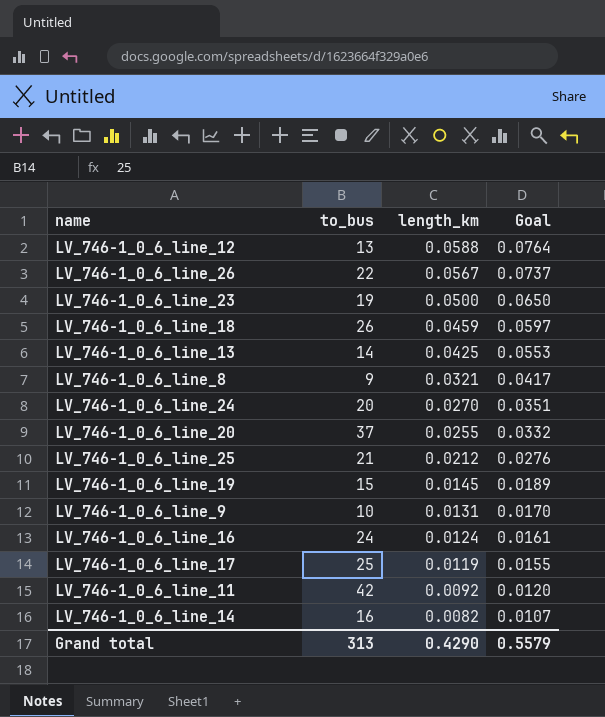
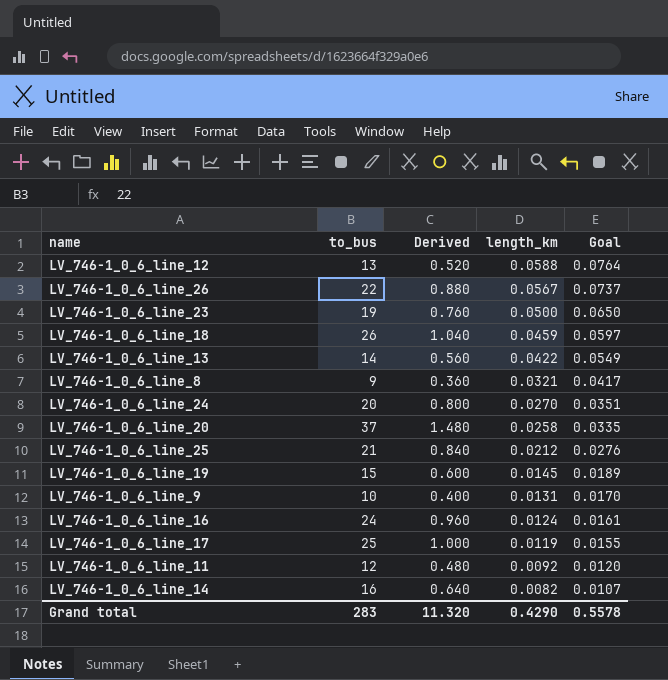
column Derived | formula: none -> [to_bus] * 0.04
LV_746-1_0_6_line_13 | length_km: 0.0425 -> 0.0422
LV_746-1_0_6_line_13 | Goal: 0.0553 -> 0.0549
LV_746-1_0_6_line_20 | length_km: 0.0255 -> 0.0258
LV_746-1_0_6_line_20 | Goal: 0.0332 -> 0.0335
LV_746-1_0_6_line_11 | to_bus: 42 -> 12
Grand total | to_bus: 313 -> 283
Grand total | Goal: 0.5579 -> 0.5578

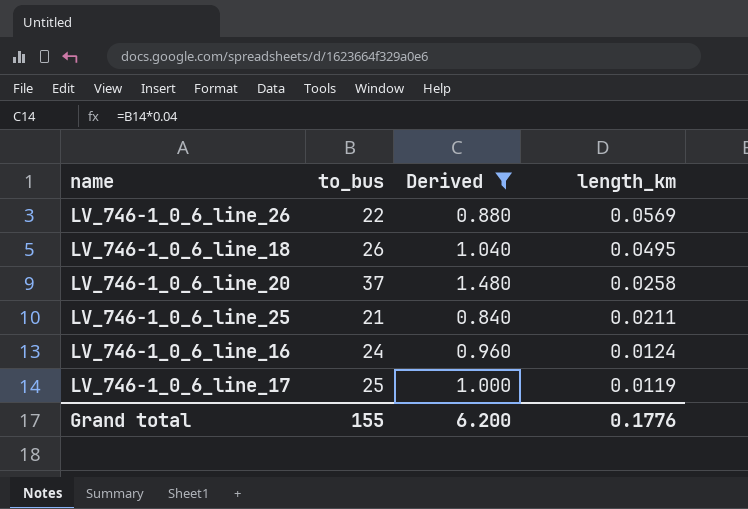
filter: none -> Derived >= 0.840
column Goal | formula: [length_km] * 1.3 -> none
LV_746-1_0_6_line_26 | length_km: 0.0567 -> 0.0569
LV_746-1_0_6_line_18 | length_km: 0.0459 -> 0.0495
LV_746-1_0_6_line_25 | length_km: 0.0212 -> 0.0211
Grand total | to_bus: 283 -> 155
Grand total | Derived: 11.320 -> 6.200
Grand total | length_km: 0.4290 -> 0.1776

